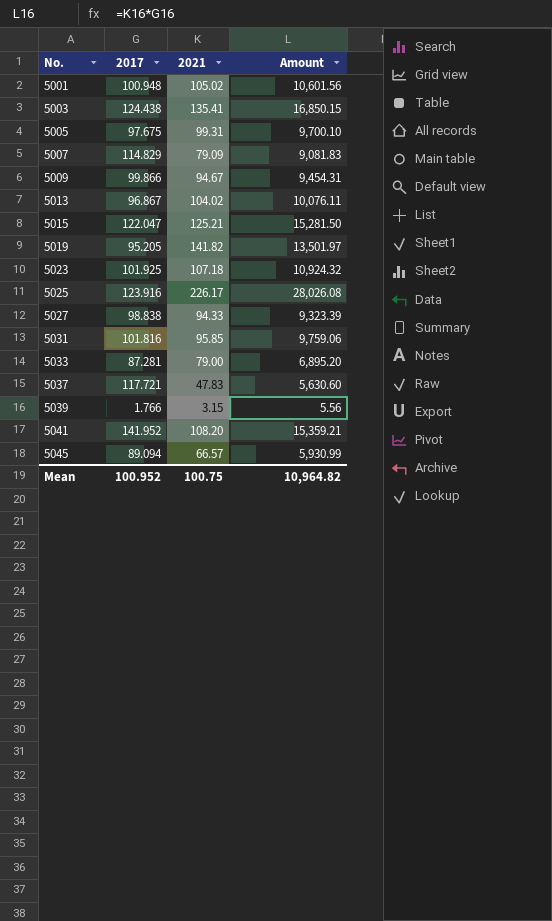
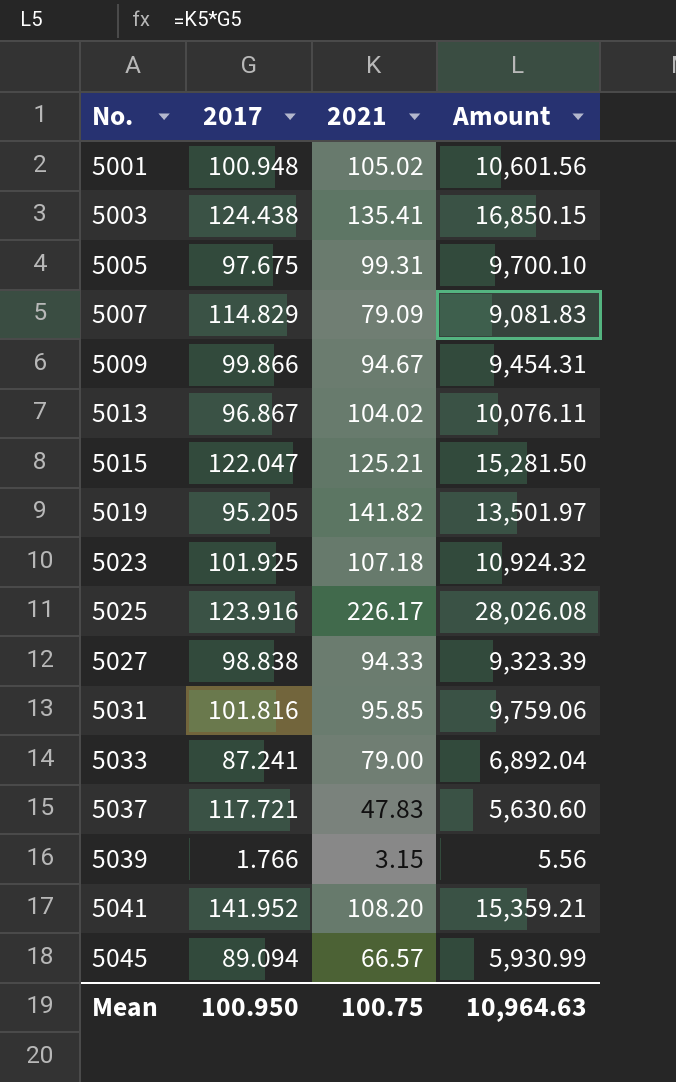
5033 | 2017: 87.281 -> 87.241
5033 | Amount: 6,895.20 -> 6,892.04
Mean | 2017: 100.952 -> 100.950
Mean | Amount: 10,964.82 -> 10,964.63

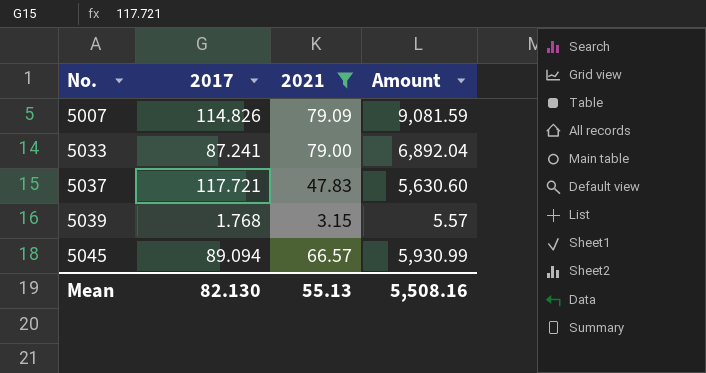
filter: none -> 2021 <= 79.09
5007 | 2017: 114.829 -> 114.826
5007 | Amount: 9,081.83 -> 9,081.59
5039 | 2017: 1.766 -> 1.768
5039 | Amount: 5.56 -> 5.57
Mean | 2017: 100.950 -> 82.130
Mean | 2021: 100.75 -> 55.13
Mean | Amount: 10,964.63 -> 5,508.16

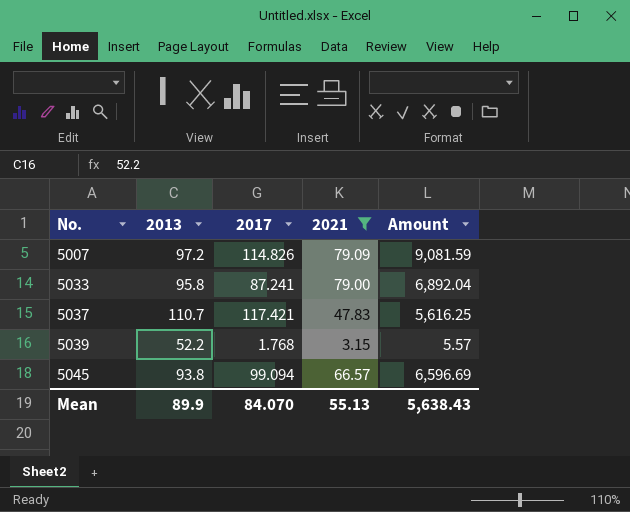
column 2013 | position: none -> 2
5037 | 2017: 117.721 -> 117.421
5037 | Amount: 5,630.60 -> 5,616.25
5045 | 2017: 89.094 -> 99.094
5045 | Amount: 5,930.99 -> 6,596.69
Mean | 2017: 82.130 -> 84.070
Mean | Amount: 5,508.16 -> 5,638.43

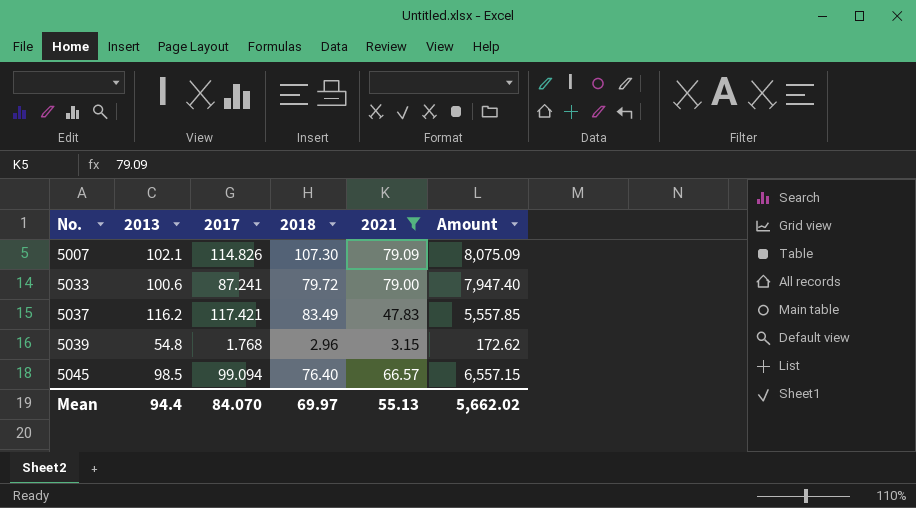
column 2018 | position: none -> 4
column Amount | formula: [2017] * [2021] -> [2013] * [2021]
5007 | 2013: 97.2 -> 102.1
5033 | 2013: 95.8 -> 100.6
5037 | 2013: 110.7 -> 116.2
5039 | 2013: 52.2 -> 54.8
5045 | 2013: 93.8 -> 98.5
Mean | 2013: 89.9 -> 94.4
Mean | Amount: 5,638.43 -> 5,662.02

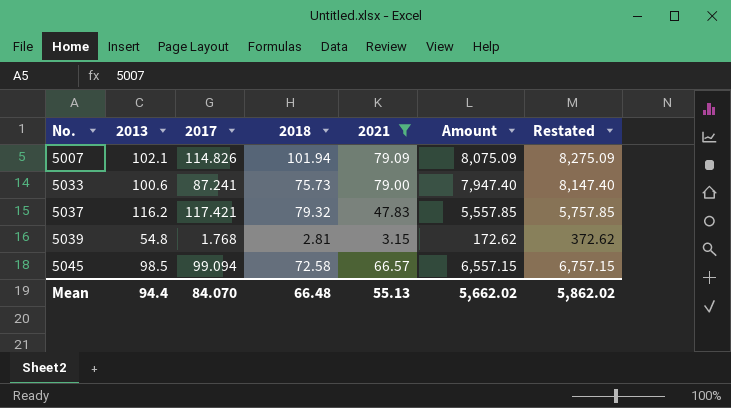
column Restated | formula: none -> [Amount] + 200
5007 | 2018: 107.30 -> 101.94
5033 | 2018: 79.72 -> 75.73
5037 | 2018: 83.49 -> 79.32
5039 | 2018: 2.96 -> 2.81
5045 | 2018: 76.40 -> 72.58
Mean | 2018: 69.97 -> 66.48

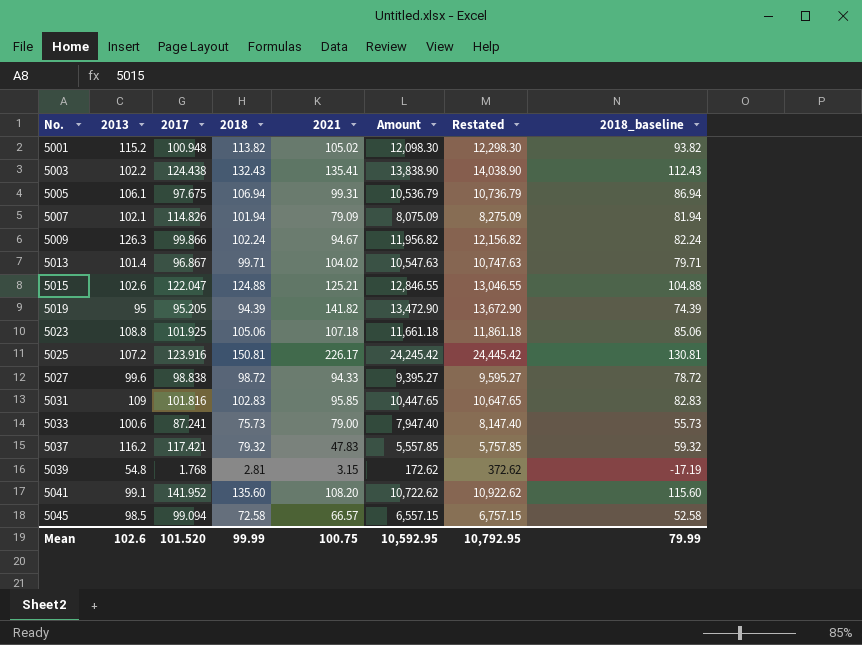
filter: 2021 <= 79.09 -> none
column 2018_baseline | formula: none -> [2018] - 20
Mean | 2013: 94.4 -> 102.6
Mean | 2017: 84.070 -> 101.520
Mean | 2018: 66.48 -> 99.99
Mean | 2021: 55.13 -> 100.75
Mean | Amount: 5,662.02 -> 10,592.95
Mean | Restated: 5,862.02 -> 10,792.95

